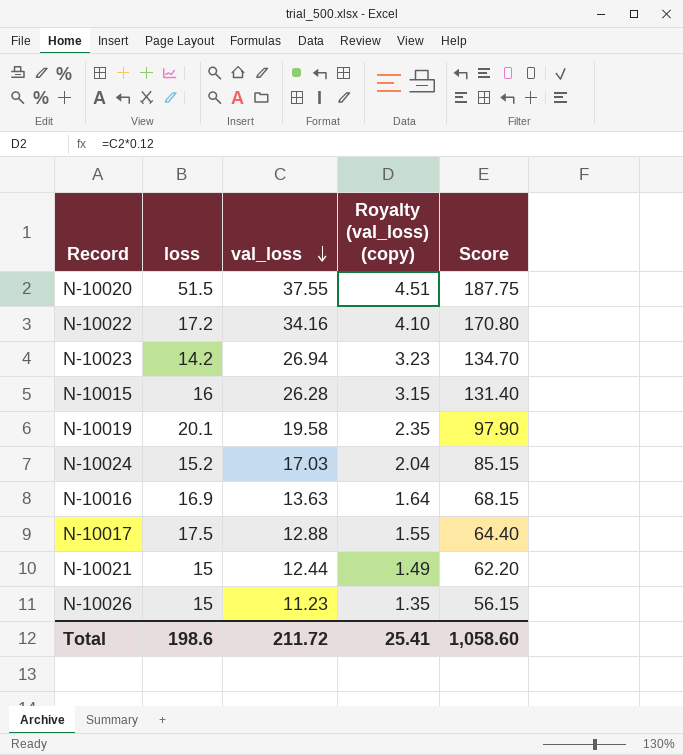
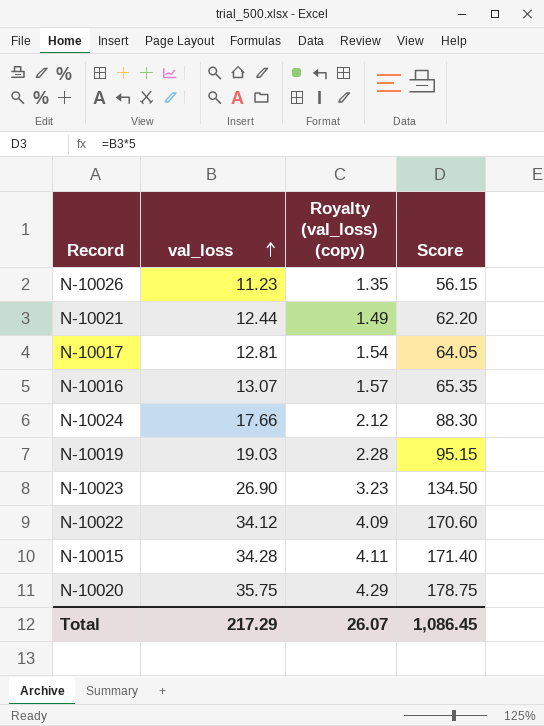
row order: val_loss descending -> val_loss ascending
column loss | position: 2 -> none
N-10017 | val_loss: 12.88 -> 12.81
N-10017 | Royalty (val_loss) (copy): 1.55 -> 1.54
N-10017 | Score: 64.40 -> 64.05
N-10016 | val_loss: 13.63 -> 13.07
N-10016 | Royalty (val_loss) (copy): 1.64 -> 1.57
N-10016 | Score: 68.15 -> 65.35
N-10024 | val_loss: 17.03 -> 17.66
N-10024 | Royalty (val_loss) (copy): 2.04 -> 2.12
N-10024 | Score: 85.15 -> 88.30
N-10019 | val_loss: 19.58 -> 19.03
N-10019 | Royalty (val_loss) (copy): 2.35 -> 2.28
N-10019 | Score: 97.90 -> 95.15
N-10023 | val_loss: 26.94 -> 26.90
N-10023 | Score: 134.70 -> 134.50
N-10022 | val_loss: 34.16 -> 34.12
N-10022 | Royalty (val_loss) (copy): 4.10 -> 4.09
N-10022 | Score: 170.80 -> 170.60
N-10015 | val_loss: 26.28 -> 34.28
N-10015 | Royalty (val_loss) (copy): 3.15 -> 4.11
N-10015 | Score: 131.40 -> 171.40
N-10020 | val_loss: 37.55 -> 35.75
N-10020 | Royalty (val_loss) (copy): 4.51 -> 4.29
N-10020 | Score: 187.75 -> 178.75
Total | val_loss: 211.72 -> 217.29
Total | Royalty (val_loss) (copy): 25.41 -> 26.07
Total | Score: 1,058.60 -> 1,086.45

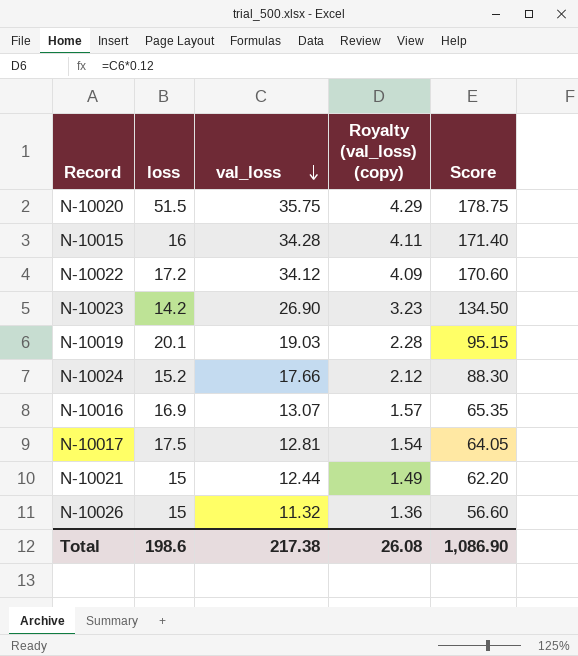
row order: val_loss ascending -> val_loss descending
column loss | position: none -> 2
N-10026 | val_loss: 11.23 -> 11.32
N-10026 | Royalty (val_loss) (copy): 1.35 -> 1.36
N-10026 | Score: 56.15 -> 56.60
Total | val_loss: 217.29 -> 217.38
Total | Royalty (val_loss) (copy): 26.07 -> 26.08
Total | Score: 1,086.45 -> 1,086.90

